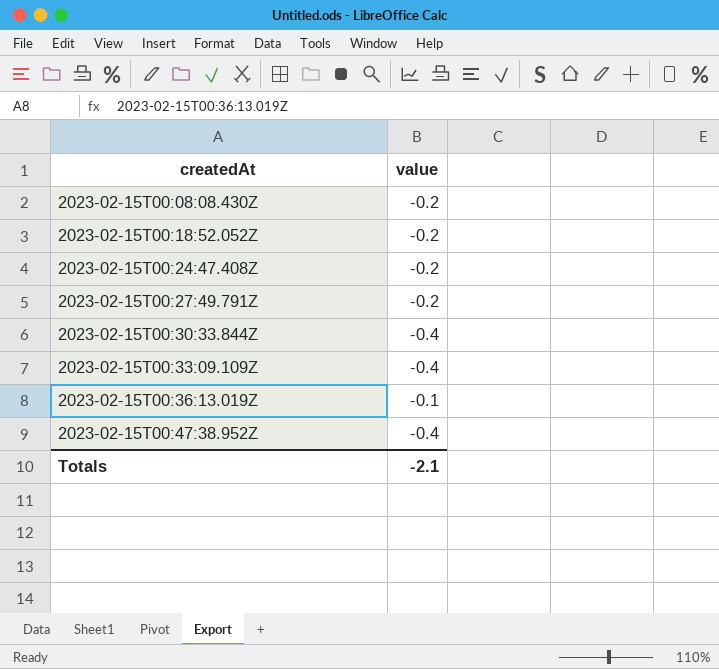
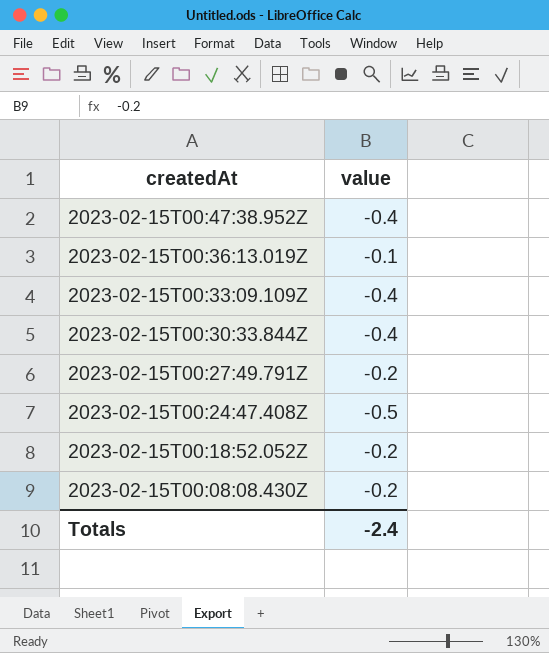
row order: createdAt ascending -> createdAt descending
2023-02-15T00:24:47.408Z | value: -0.2 -> -0.5
Totals | value: -2.1 -> -2.4

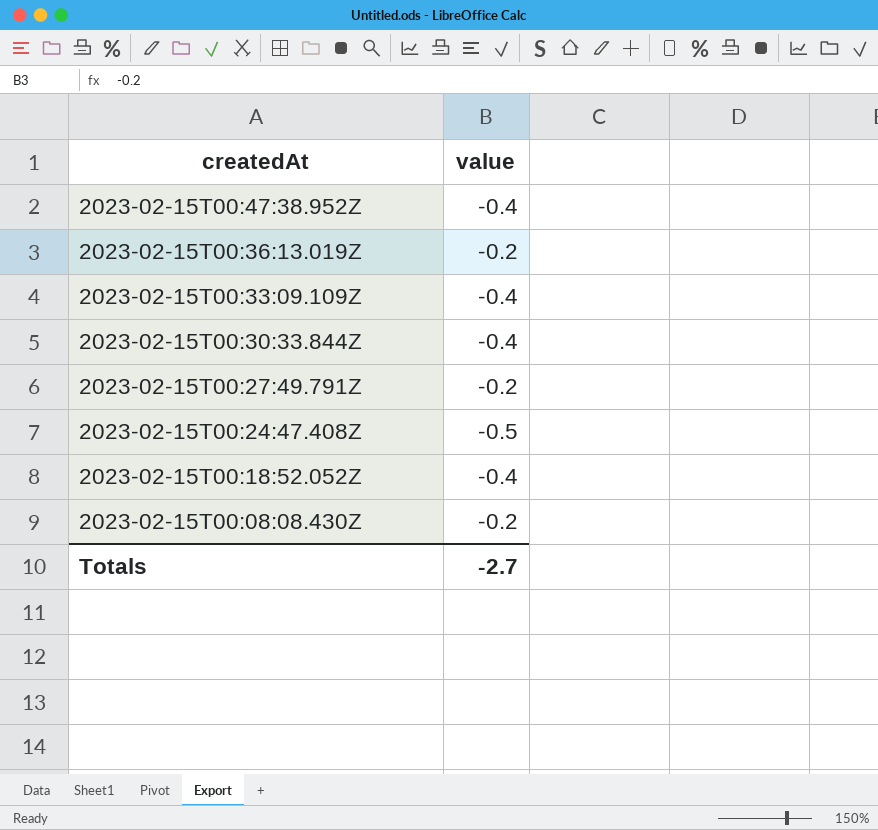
2023-02-15T00:36:13.019Z | value: -0.1 -> -0.2
2023-02-15T00:18:52.052Z | value: -0.2 -> -0.4
Totals | value: -2.4 -> -2.7

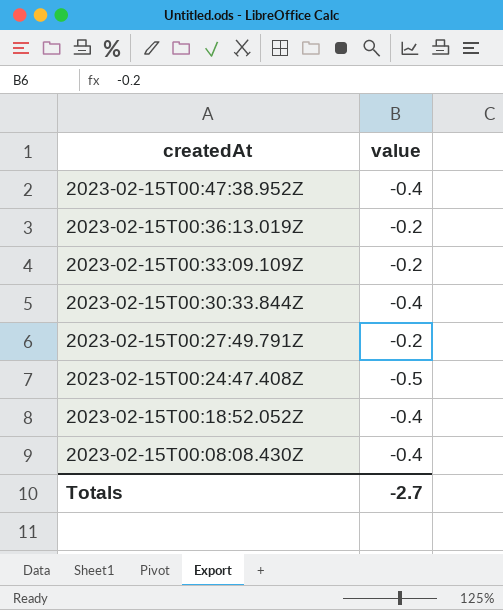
2023-02-15T00:33:09.109Z | value: -0.4 -> -0.2
2023-02-15T00:08:08.430Z | value: -0.2 -> -0.4

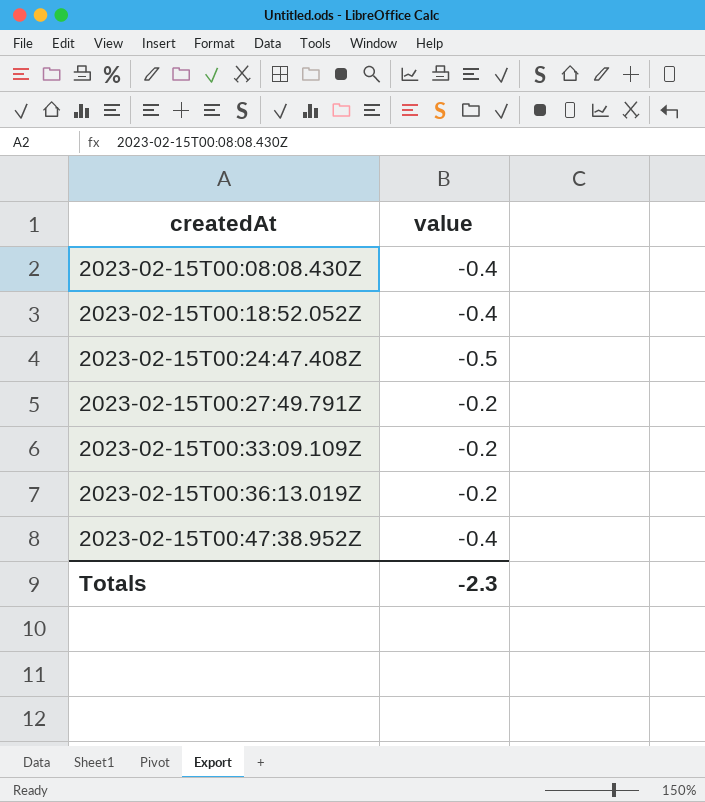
row order: createdAt descending -> createdAt ascending
row 2023-02-15T00:30:33.844Z: -0.4 -> none
Totals | value: -2.7 -> -2.3

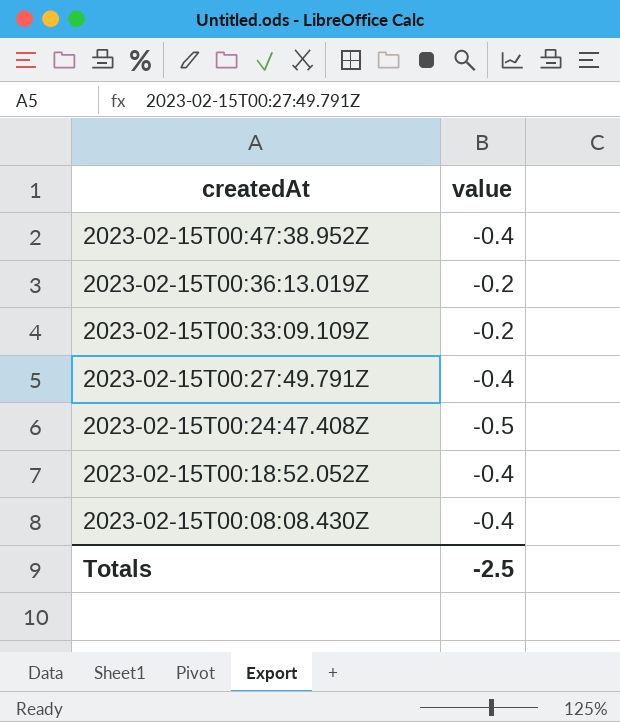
row order: createdAt ascending -> createdAt descending
2023-02-15T00:27:49.791Z | value: -0.2 -> -0.4
Totals | value: -2.3 -> -2.5

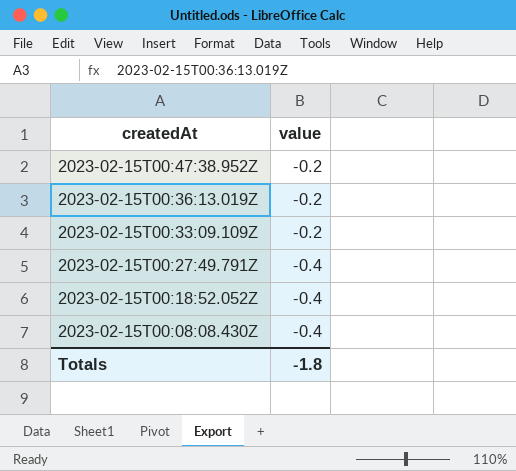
row 2023-02-15T00:24:47.408Z: -0.5 -> none
2023-02-15T00:47:38.952Z | value: -0.4 -> -0.2
Totals | value: -2.5 -> -1.8

